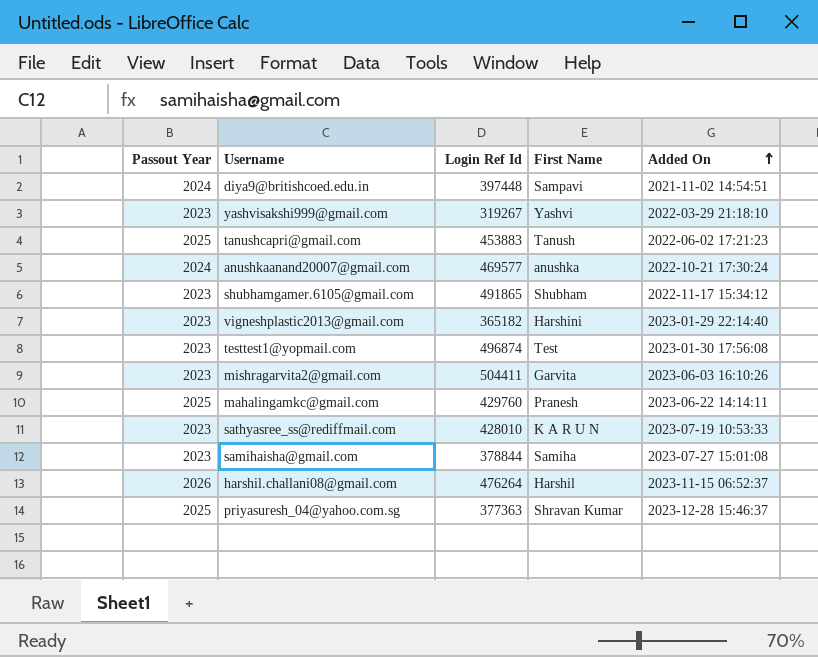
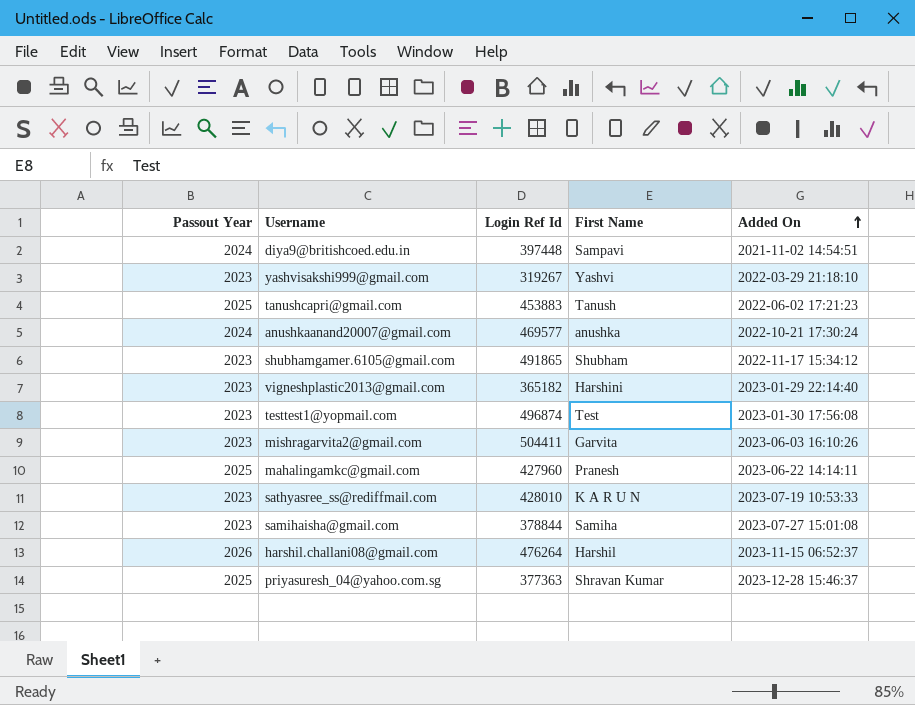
mahalingamkc@gmail.com | Login Ref Id: 429760 -> 427960

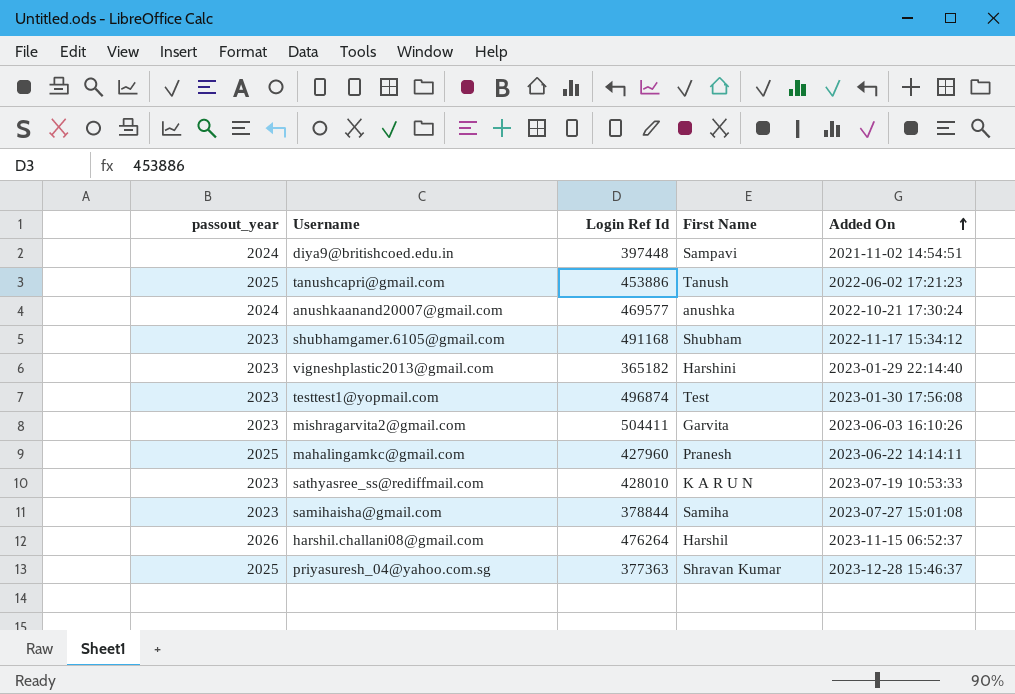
column name: Passout Year -> passout_year
row yashvisakshi999@gmail.com: 2023 | 319267 | Yashvi | 2022-03-29 21:18:10 -> none
tanushcapri@gmail.com | Login Ref Id: 453883 -> 453886
shubhamgamer.6105@gmail.com | Login Ref Id: 491865 -> 491168

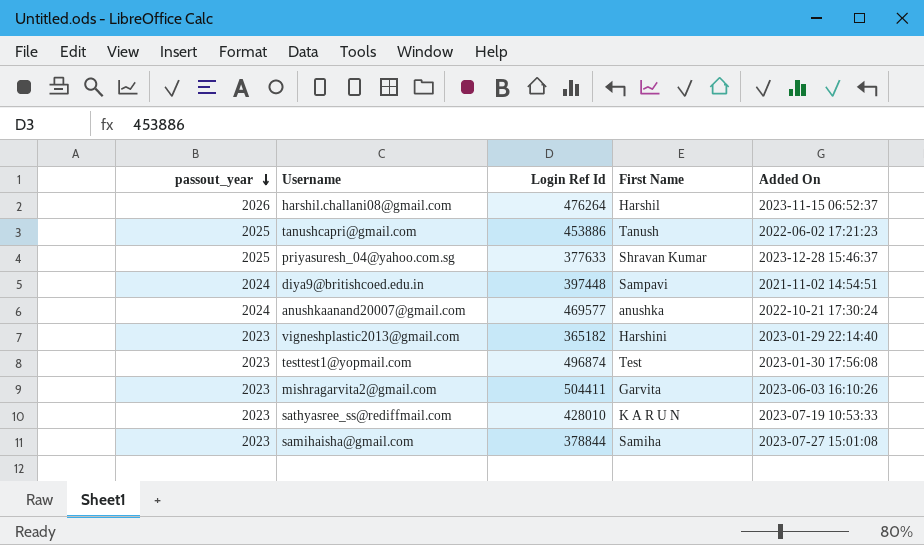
row order: Added On ascending -> passout_year descending
row shubhamgamer.6105@gmail.com: 2023 | 491168 | Shubham | 2022-11-17 15:34:12 -> none
row mahalingamkc@gmail.com: 2025 | 427960 | Pranesh | 2023-06-22 14:14:11 -> none
priyasuresh_04@yahoo.com.sg | Login Ref Id: 377363 -> 377633

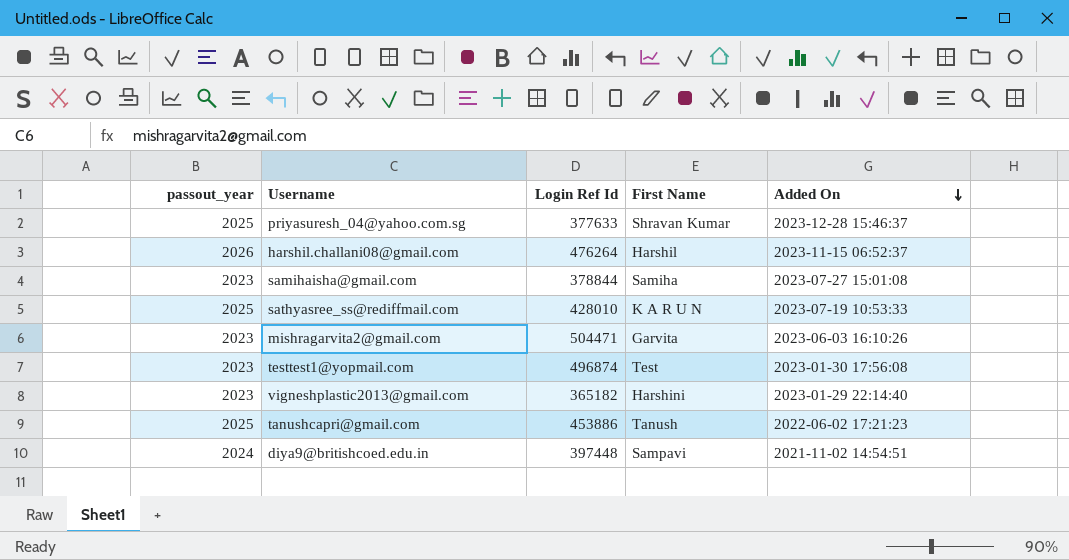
row order: passout_year descending -> Added On descending
row anushkaanand20007@gmail.com: 2024 | 469577 | anushka | 2022-10-21 17:30:24 -> none
sathyasree_ss@rediffmail.com | passout_year: 2023 -> 2025
mishragarvita2@gmail.com | Login Ref Id: 504411 -> 504471

